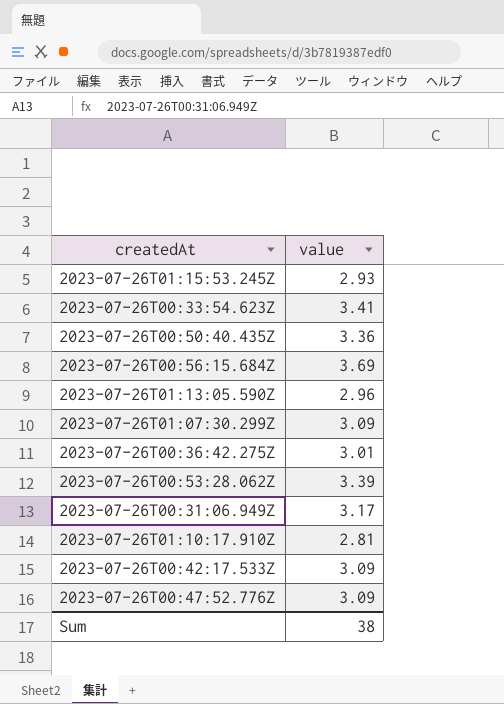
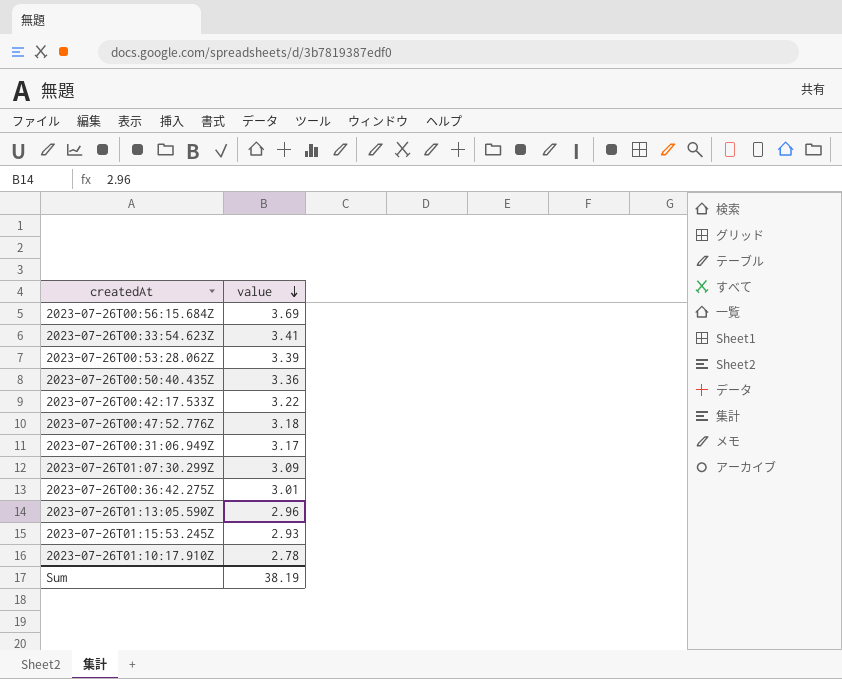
row order: none -> value descending
2023-07-26T00:42:17.533Z | value: 3.09 -> 3.22
2023-07-26T00:47:52.776Z | value: 3.09 -> 3.18
2023-07-26T01:10:17.910Z | value: 2.81 -> 2.78
Sum | value: 38 -> 38.19

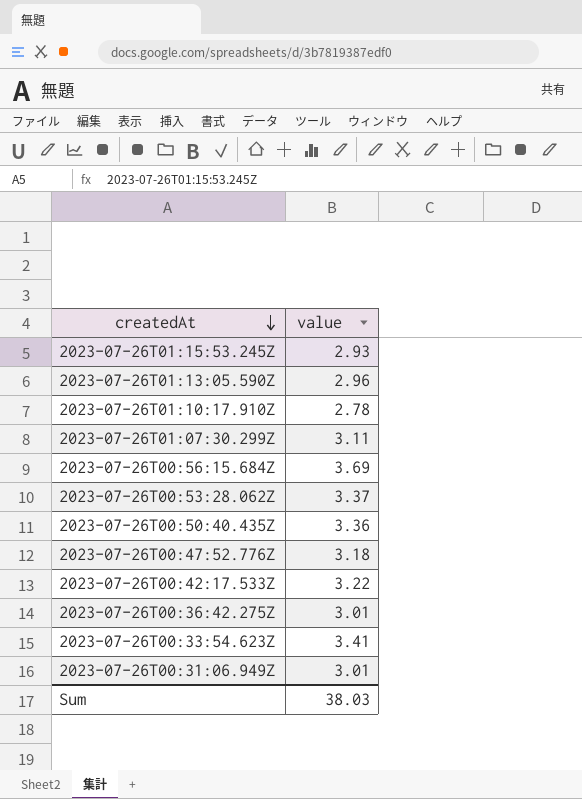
row order: value descending -> createdAt descending
2023-07-26T01:07:30.299Z | value: 3.09 -> 3.11
2023-07-26T00:53:28.062Z | value: 3.39 -> 3.37
2023-07-26T00:31:06.949Z | value: 3.17 -> 3.01
Sum | value: 38.19 -> 38.03

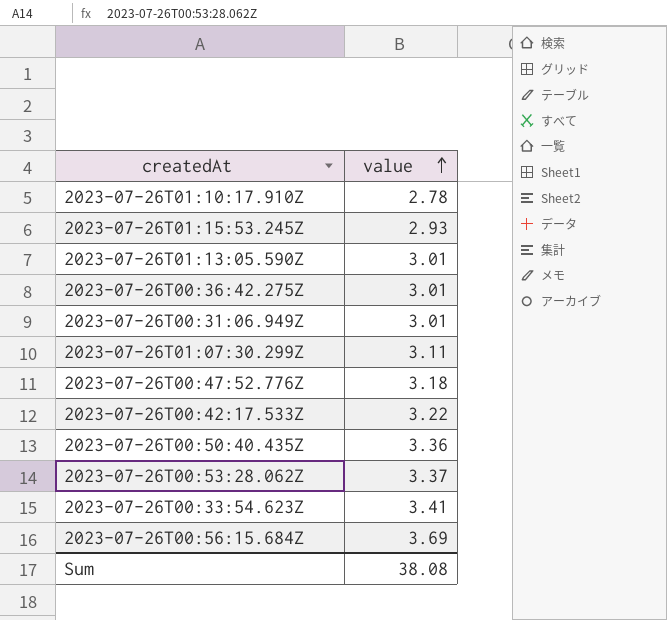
row order: createdAt descending -> value ascending
2023-07-26T01:13:05.590Z | value: 2.96 -> 3.01
Sum | value: 38.03 -> 38.08

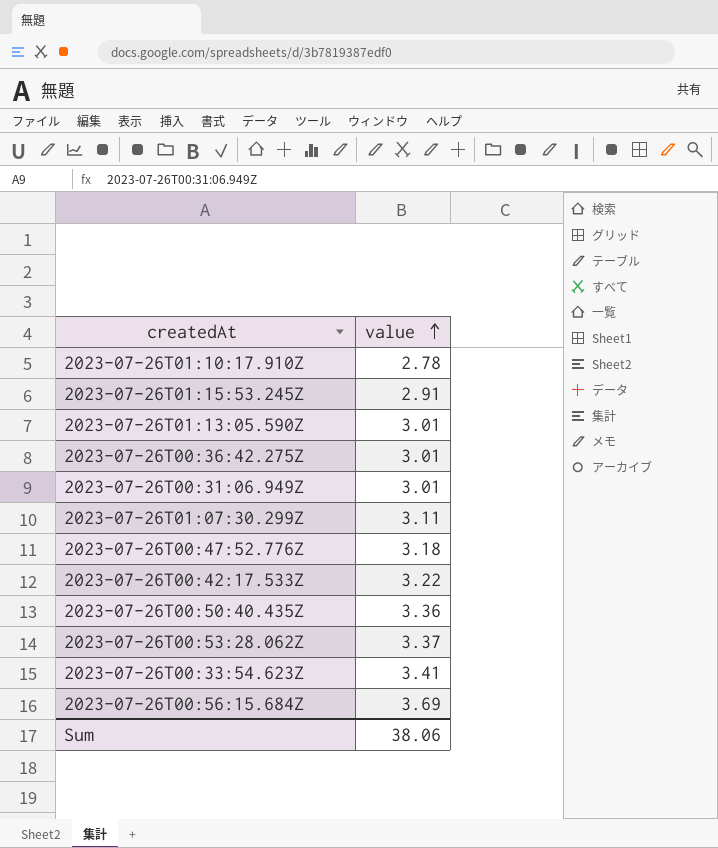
2023-07-26T01:15:53.245Z | value: 2.93 -> 2.91
Sum | value: 38.08 -> 38.06

